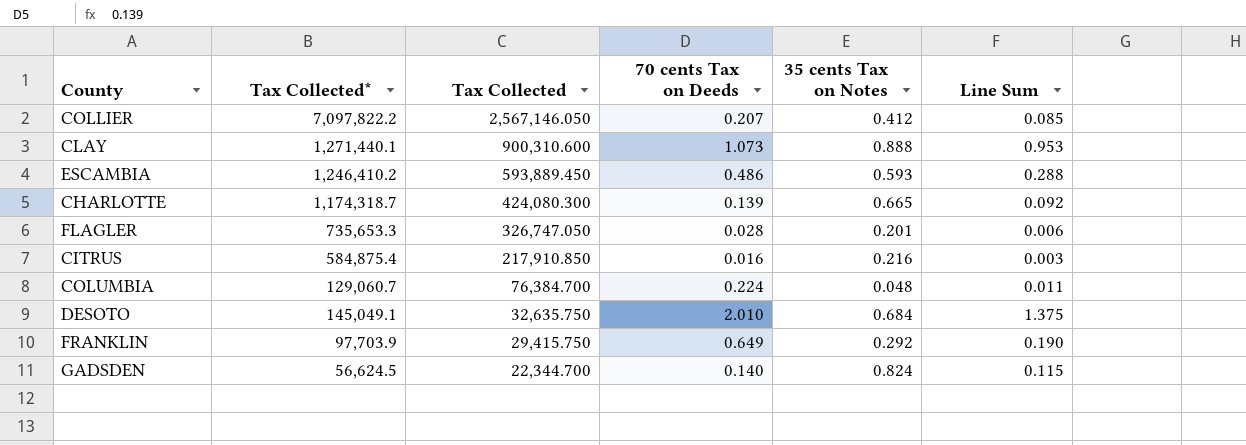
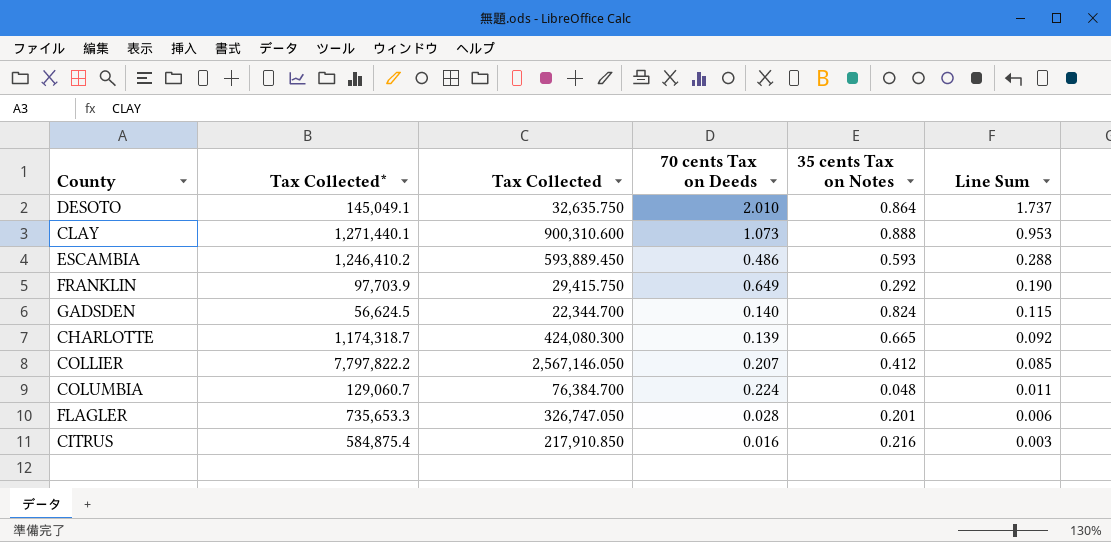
row order: Tax Collected descending -> Line Sum descending
DESOTO | 35 cents Tax on Notes: 0.684 -> 0.864
DESOTO | Line Sum: 1.375 -> 1.737
COLLIER | Tax Collected*: 7,097,822.2 -> 7,797,822.2

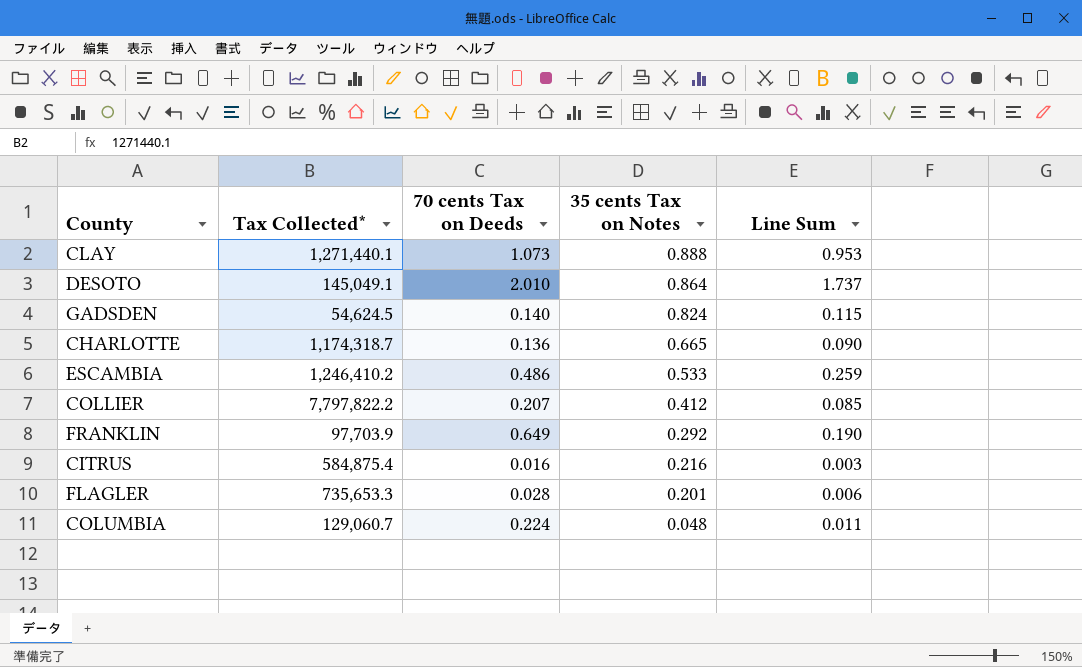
row order: Line Sum descending -> 35 cents Tax on Notes descending
column Tax Collected | position: 3 -> none
GADSDEN | Tax Collected*: 56,624.5 -> 54,624.5
CHARLOTTE | 70 cents Tax on Deeds: 0.139 -> 0.136
CHARLOTTE | Line Sum: 0.092 -> 0.090
ESCAMBIA | 35 cents Tax on Notes: 0.593 -> 0.533
ESCAMBIA | Line Sum: 0.288 -> 0.259

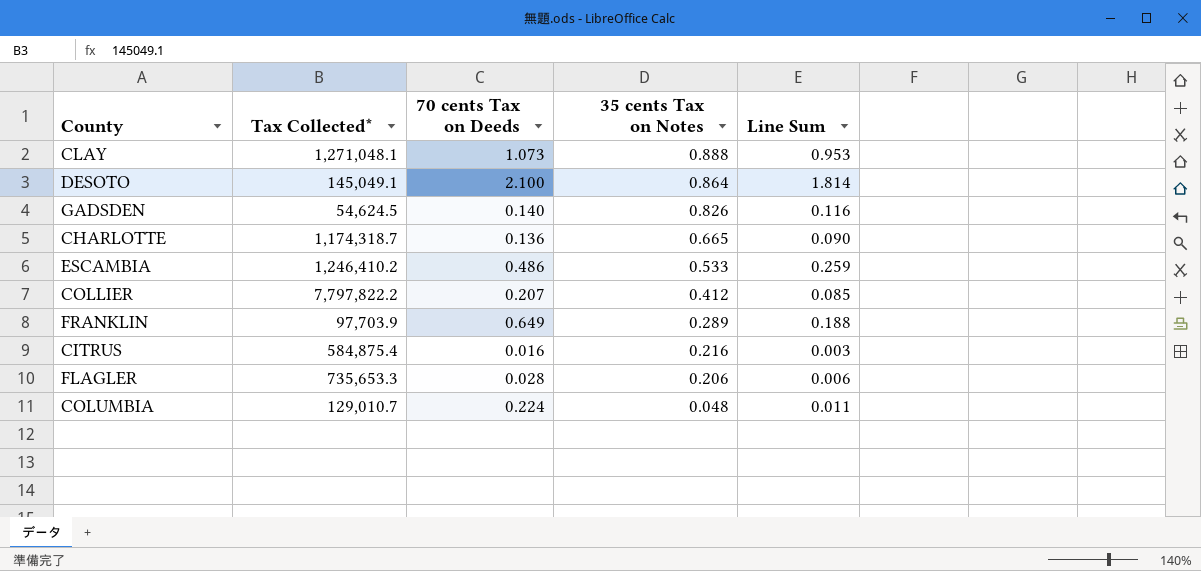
CLAY | Tax Collected*: 1,271,440.1 -> 1,271,048.1
DESOTO | 70 cents Tax on Deeds: 2.010 -> 2.100
DESOTO | Line Sum: 1.737 -> 1.814
GADSDEN | 35 cents Tax on Notes: 0.824 -> 0.826
GADSDEN | Line Sum: 0.115 -> 0.116
FRANKLIN | 35 cents Tax on Notes: 0.292 -> 0.289
FRANKLIN | Line Sum: 0.190 -> 0.188
FLAGLER | 35 cents Tax on Notes: 0.201 -> 0.206
COLUMBIA | Tax Collected*: 129,060.7 -> 129,010.7

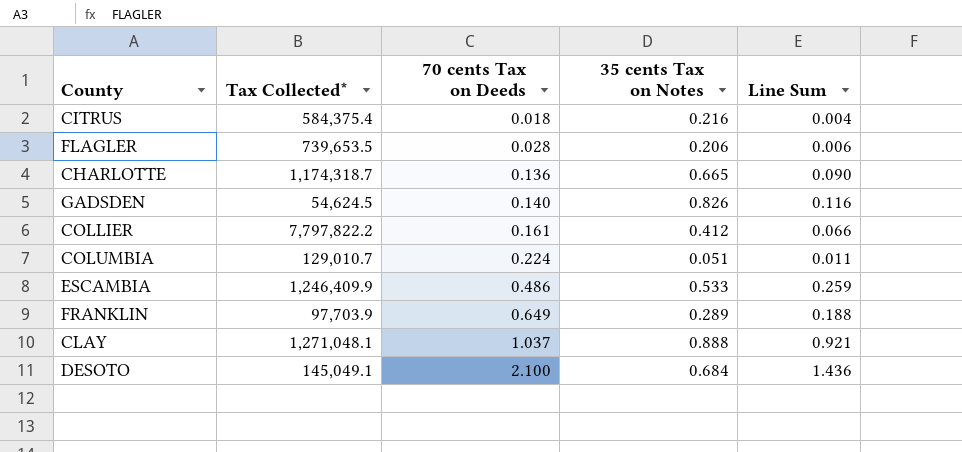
row order: 35 cents Tax on Notes descending -> 70 cents Tax on Deeds ascending
CITRUS | Tax Collected*: 584,875.4 -> 584,375.4
CITRUS | 70 cents Tax on Deeds: 0.016 -> 0.018
CITRUS | Line Sum: 0.003 -> 0.004
FLAGLER | Tax Collected*: 735,653.3 -> 739,653.5
COLLIER | 70 cents Tax on Deeds: 0.207 -> 0.161
COLLIER | Line Sum: 0.085 -> 0.066
COLUMBIA | 35 cents Tax on Notes: 0.048 -> 0.051
ESCAMBIA | Tax Collected*: 1,246,410.2 -> 1,246,409.9
CLAY | 70 cents Tax on Deeds: 1.073 -> 1.037
CLAY | Line Sum: 0.953 -> 0.921
DESOTO | 35 cents Tax on Notes: 0.864 -> 0.684
DESOTO | Line Sum: 1.814 -> 1.436

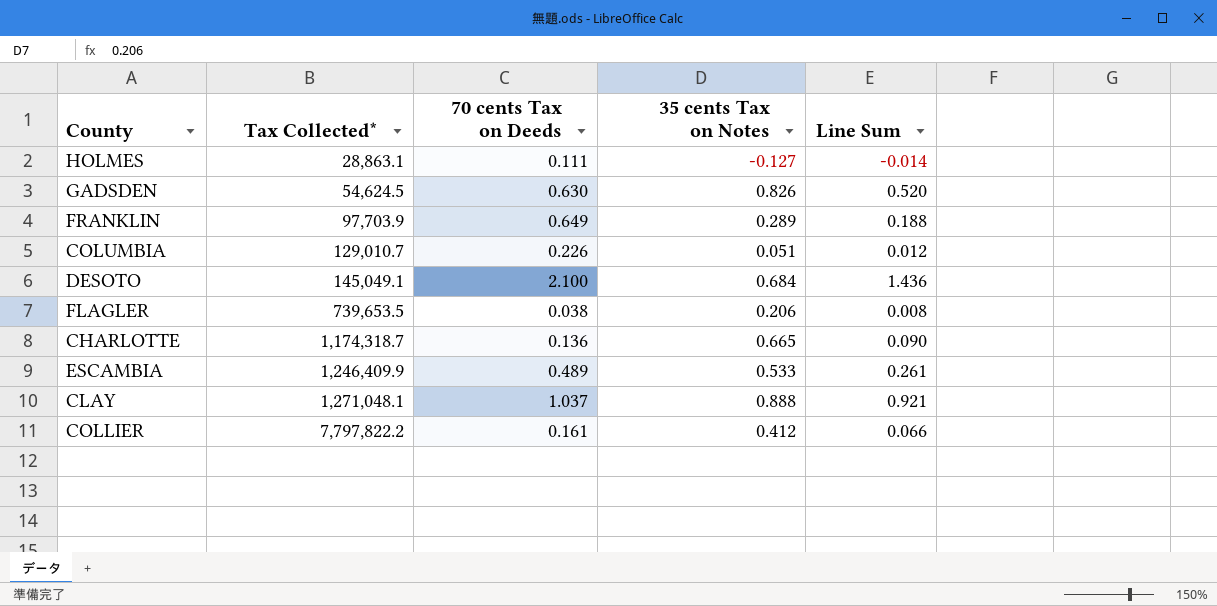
row order: 70 cents Tax on Deeds ascending -> Tax Collected* ascending
row CITRUS: 584,375.4 | 0.018 | 0.216 | 0.004 -> none
row HOLMES: none -> 28,863.1 | 0.111 | -0.127 | -0.014
GADSDEN | 70 cents Tax on Deeds: 0.140 -> 0.630
GADSDEN | Line Sum: 0.116 -> 0.520
COLUMBIA | 70 cents Tax on Deeds: 0.224 -> 0.226
COLUMBIA | Line Sum: 0.011 -> 0.012
FLAGLER | 70 cents Tax on Deeds: 0.028 -> 0.038
FLAGLER | Line Sum: 0.006 -> 0.008
ESCAMBIA | 70 cents Tax on Deeds: 0.486 -> 0.489
ESCAMBIA | Line Sum: 0.259 -> 0.261

